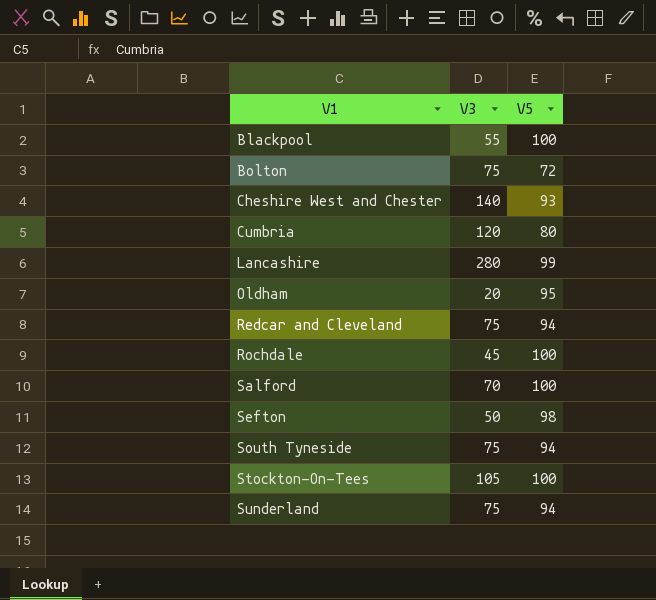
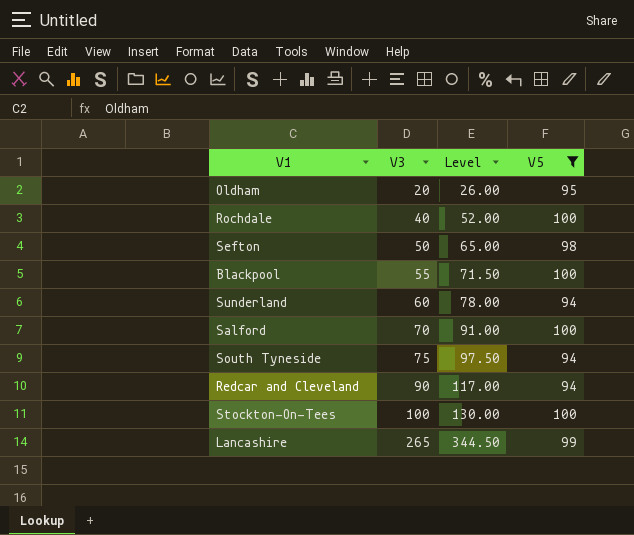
filter: none -> V5 >= 94
row order: V1 ascending -> V3 ascending
column Level | formula: none -> [V3] * 1.3
Rochdale | V3: 45 -> 40
Sunderland | V3: 75 -> 60
Redcar and Cleveland | V3: 75 -> 90
Stockton-On-Tees | V3: 105 -> 100
Lancashire | V3: 280 -> 265

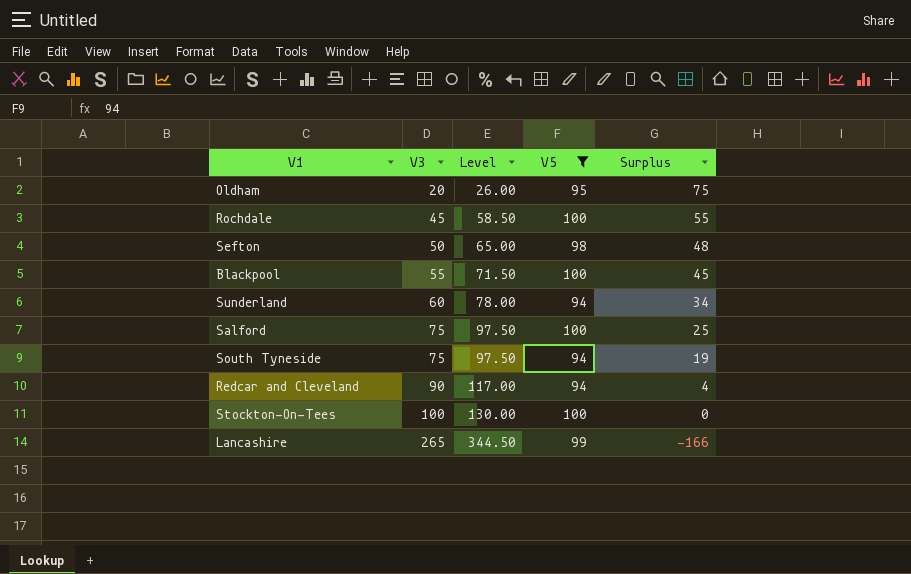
column Surplus | formula: none -> [V5] - [V3]
Rochdale | V3: 40 -> 45
Rochdale | Level: 52.00 -> 58.50
Salford | V3: 70 -> 75
Salford | Level: 91.00 -> 97.50

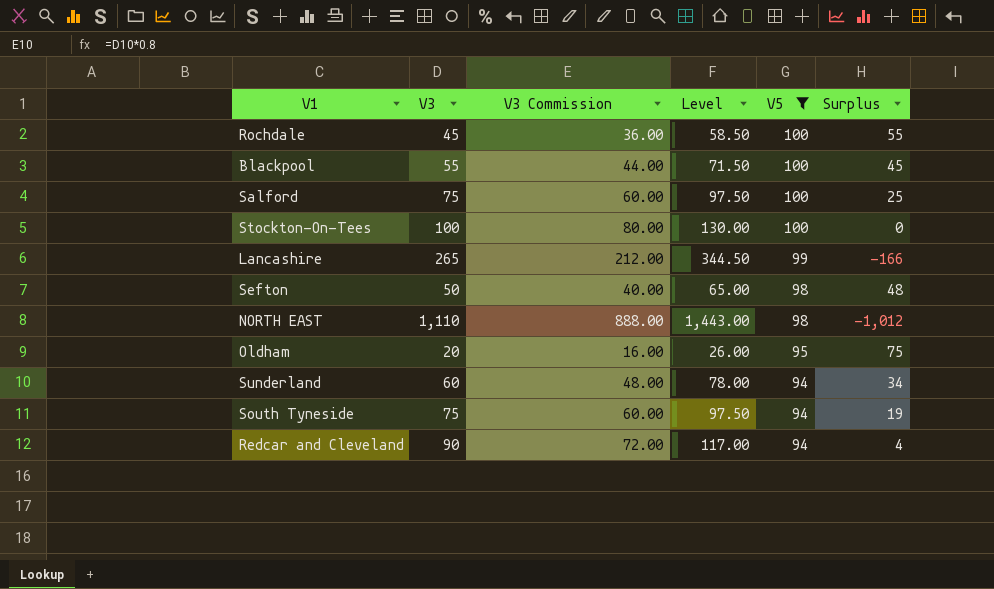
row order: V3 ascending -> V5 descending
column V3 Commission | formula: none -> [V3] * 0.8
row NORTH EAST: none -> 1,110 | 888.00 | 1,443.00 | 98 | -1,012

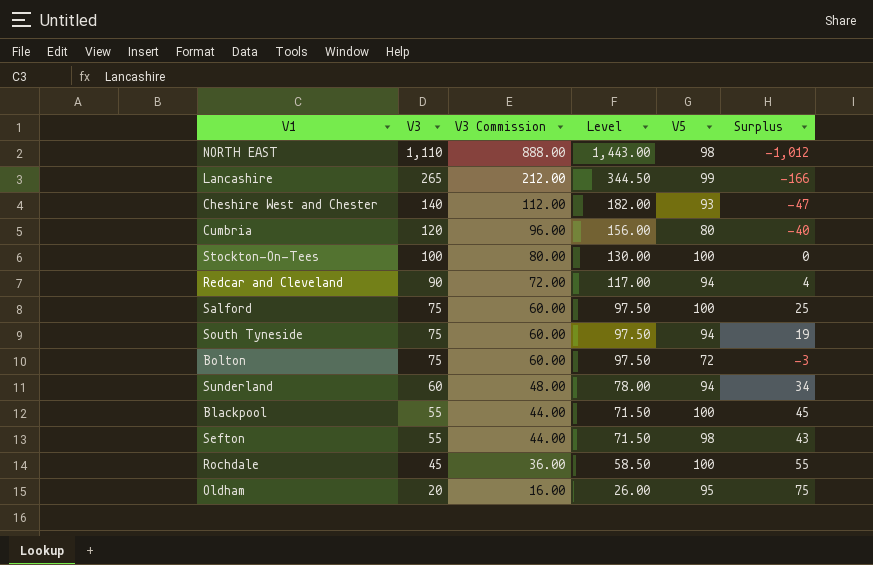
filter: V5 >= 94 -> none
row order: V5 descending -> V3 descending
Sefton | V3: 50 -> 55
Sefton | V3 Commission: 40.00 -> 44.00
Sefton | Level: 65.00 -> 71.50
Sefton | Surplus: 48 -> 43

